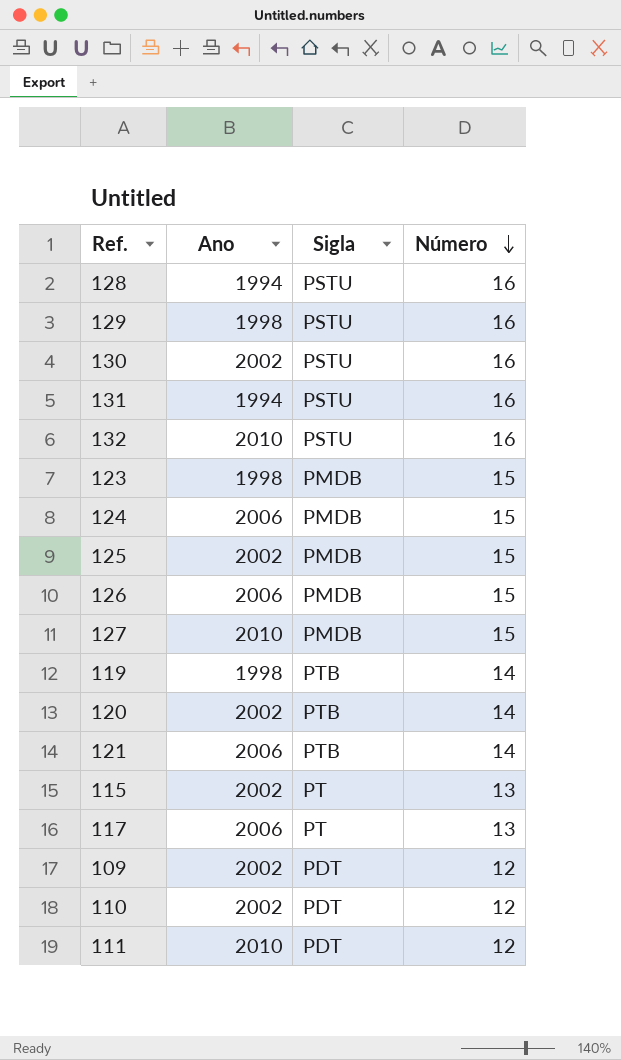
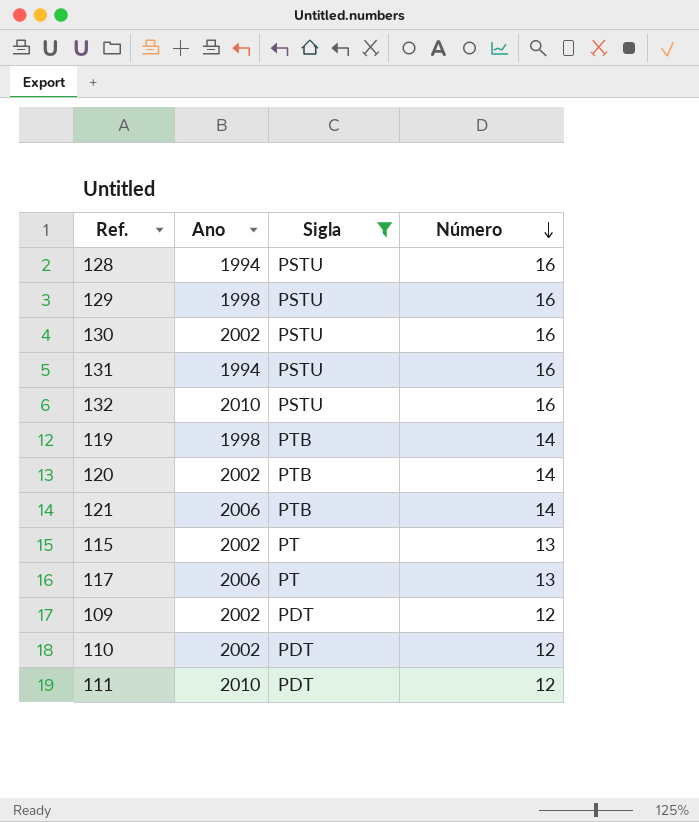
filter: none -> Sigla != PMDB

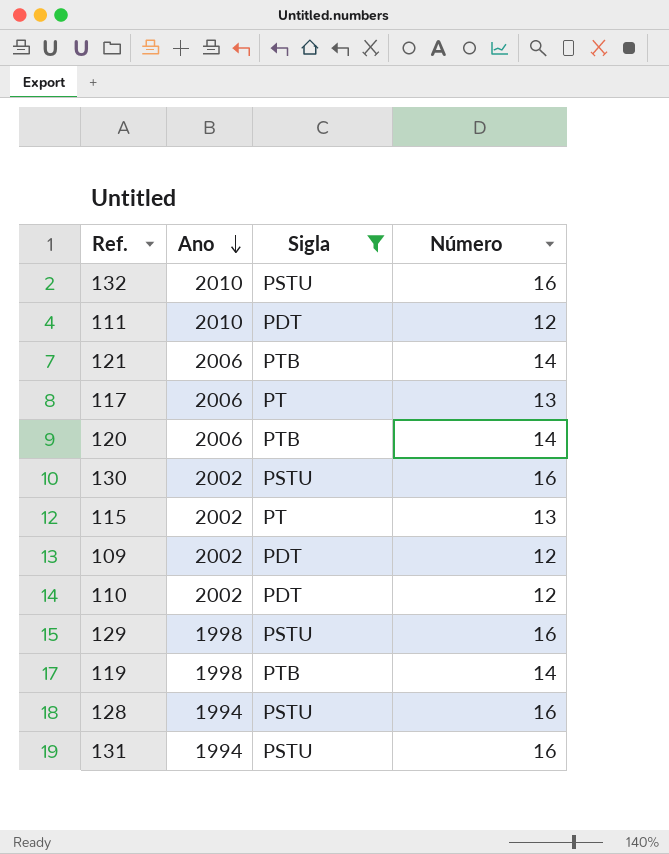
row order: Número descending -> Ano descending
120 | Ano: 2002 -> 2006

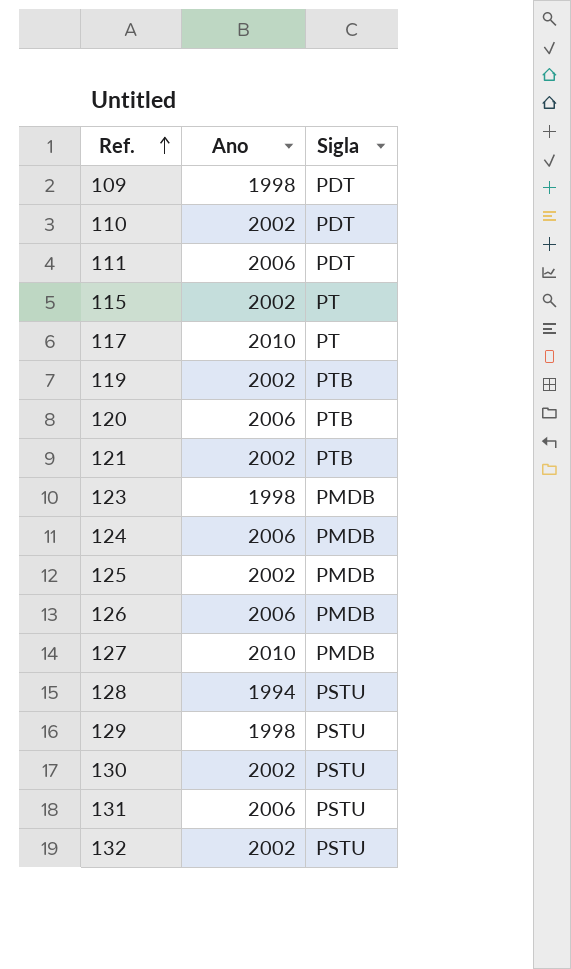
filter: Sigla != PMDB -> none
row order: Ano descending -> Ref. ascending
column Número | position: 4 -> none
109 | Ano: 2002 -> 1998
111 | Ano: 2010 -> 2006
117 | Ano: 2006 -> 2010
119 | Ano: 1998 -> 2002
121 | Ano: 2006 -> 2002
131 | Ano: 1994 -> 2006
132 | Ano: 2010 -> 2002

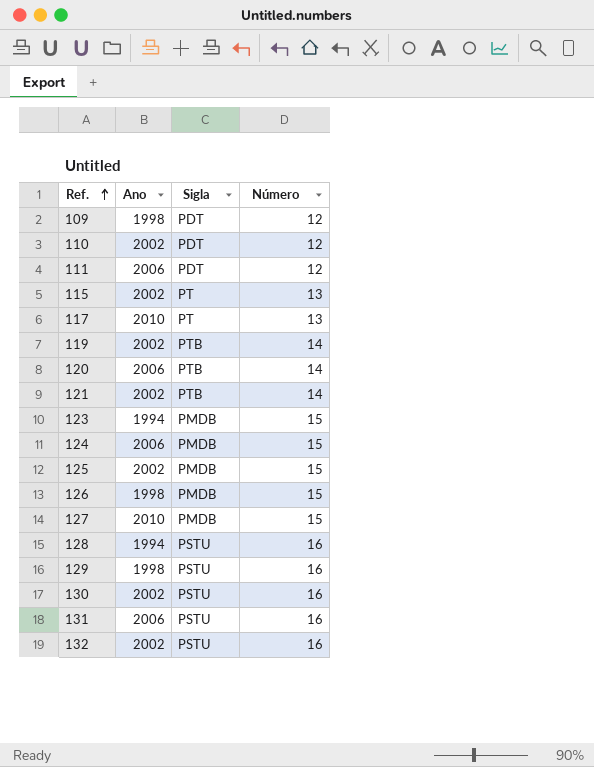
column Número | position: none -> 4
123 | Ano: 1998 -> 1994
126 | Ano: 2006 -> 1998

